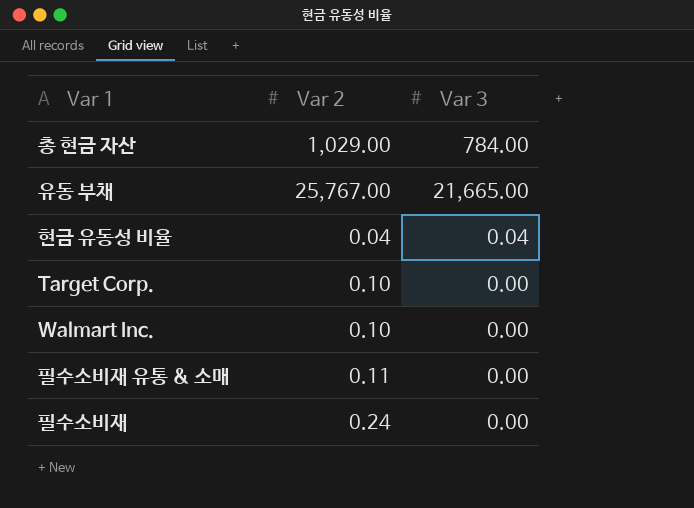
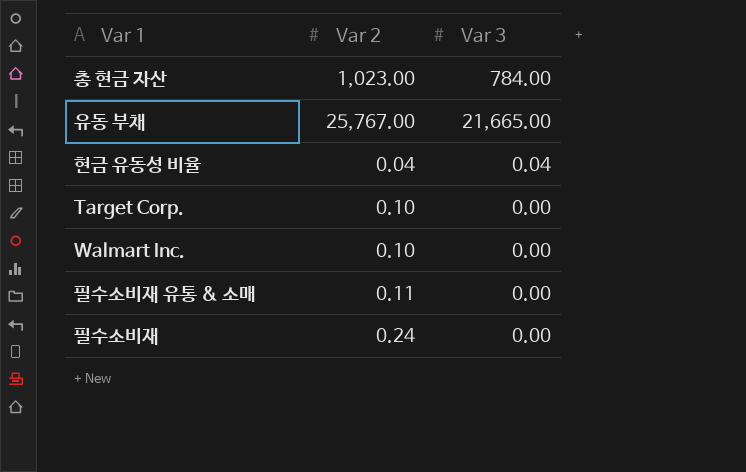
총 현금 자산 | Var 2: 1,029.00 -> 1,023.00

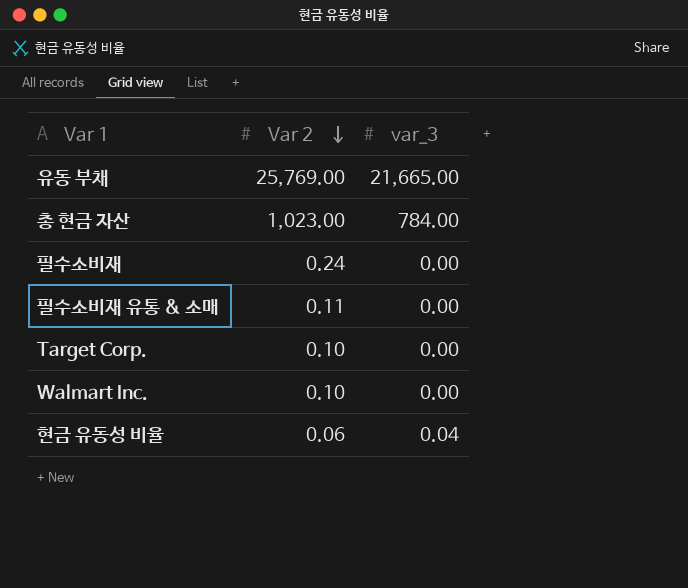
row order: none -> Var 2 descending
column name: Var 3 -> var_3
유동 부채 | Var 2: 25,767.00 -> 25,769.00
현금 유동성 비율 | Var 2: 0.04 -> 0.06

